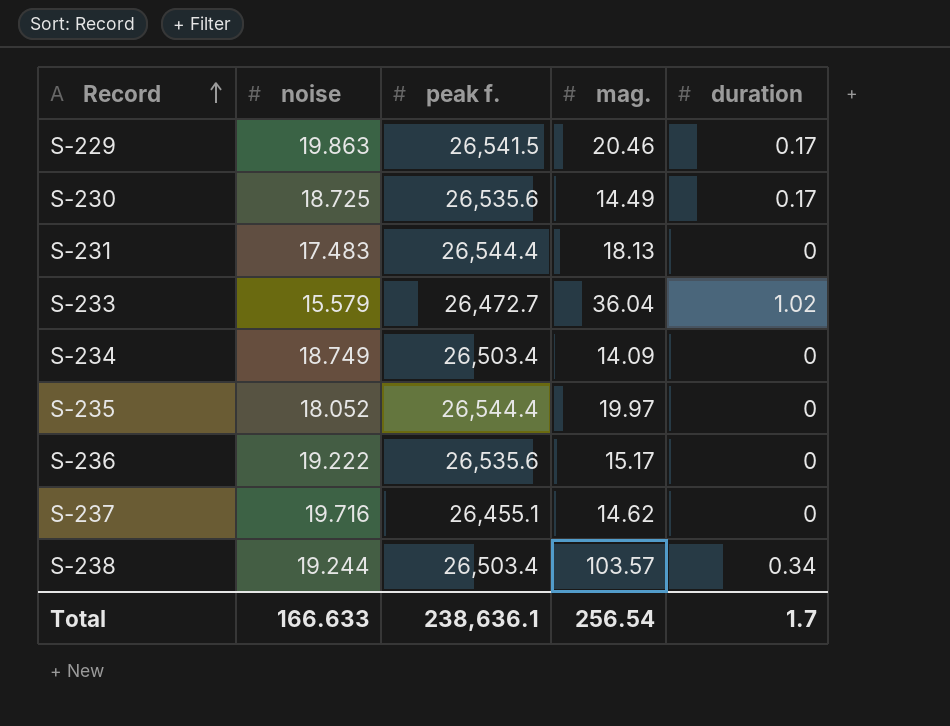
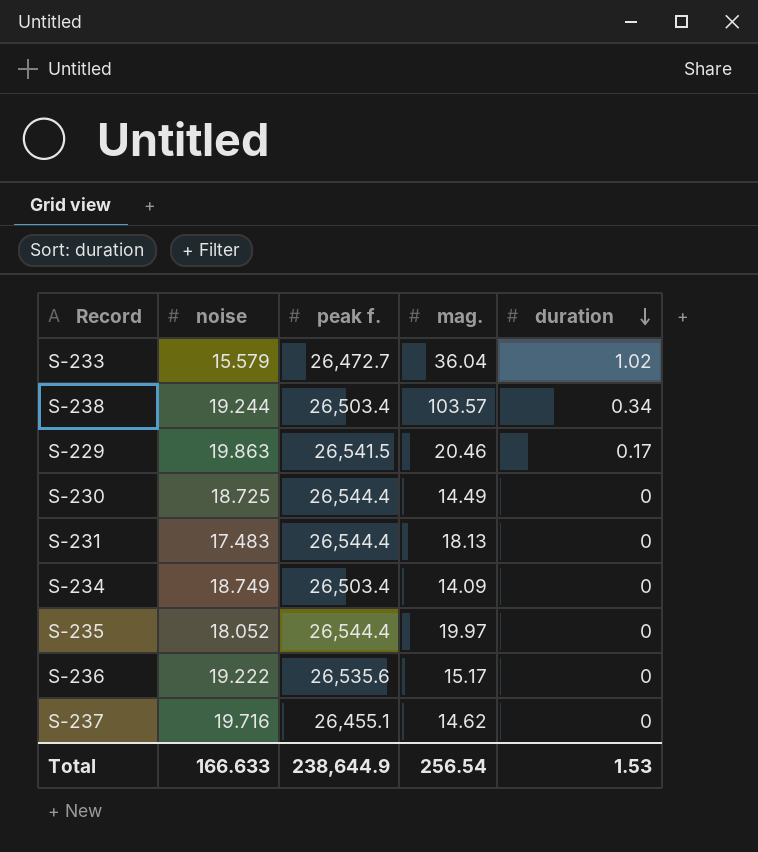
row order: Record ascending -> duration descending
S-230 | peak f.: 26,535.6 -> 26,544.4
S-230 | duration: 0.17 -> 0
Total | peak f.: 238,636.1 -> 238,644.9
Total | duration: 1.7 -> 1.53

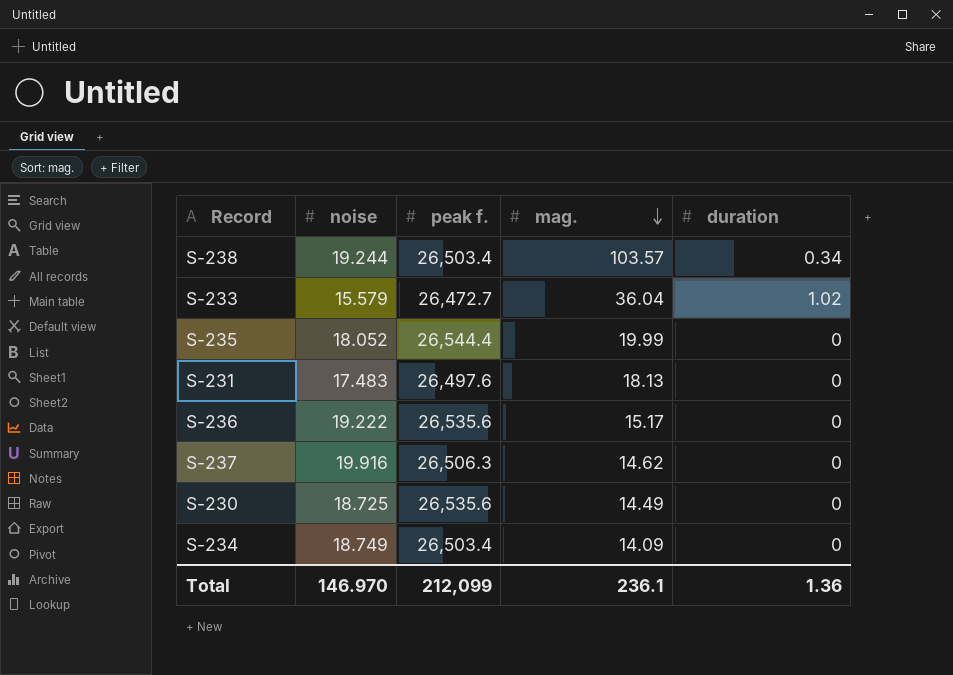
row order: duration descending -> mag. descending
row S-229: 19.863 | 26,541.5 | 20.46 | 0.17 -> none
S-235 | mag.: 19.97 -> 19.99
S-231 | peak f.: 26,544.4 -> 26,497.6
S-237 | noise: 19.716 -> 19.916
S-237 | peak f.: 26,455.1 -> 26,506.3
S-230 | peak f.: 26,544.4 -> 26,535.6
Total | noise: 166.633 -> 146.970
Total | peak f.: 238,644.9 -> 212,099
Total | mag.: 256.54 -> 236.1
Total | duration: 1.53 -> 1.36

